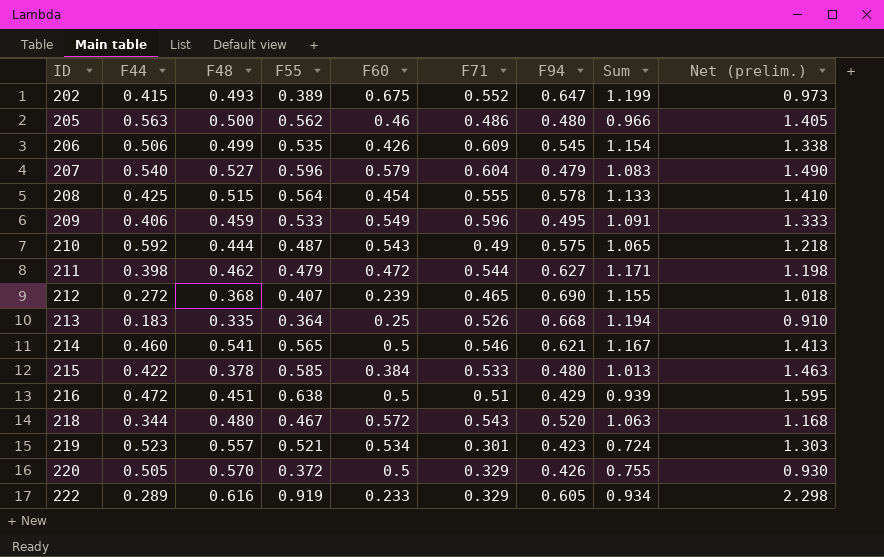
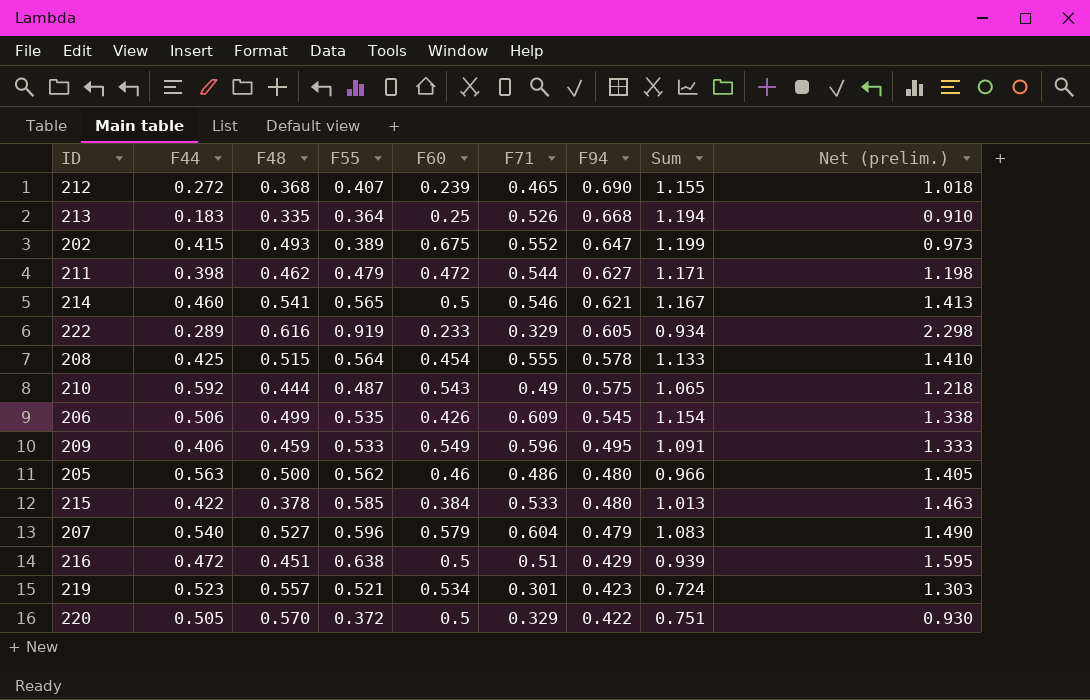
row order: ID ascending -> F94 descending
row 218: 0.344 | 0.480 | 0.467 | 0.572 | 0.543 | 0.520 | 1.063 | 1.168 -> none
220 | F94: 0.426 -> 0.422
220 | Sum: 0.755 -> 0.751

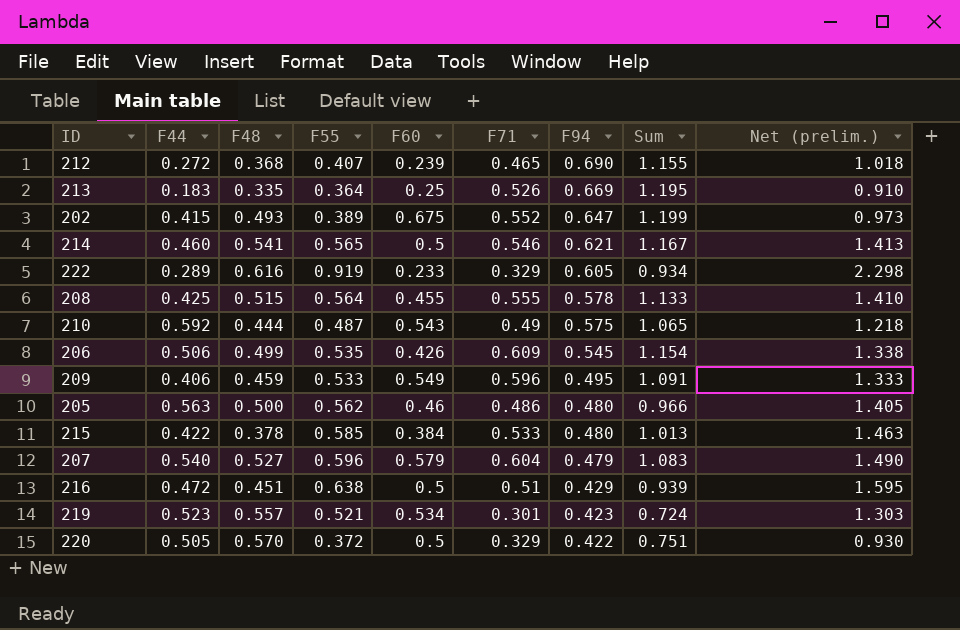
row 211: 0.398 | 0.462 | 0.479 | 0.472 | 0.544 | 0.627 | 1.171 | 1.198 -> none
213 | F94: 0.668 -> 0.669
213 | Sum: 1.194 -> 1.195
208 | F60: 0.454 -> 0.455

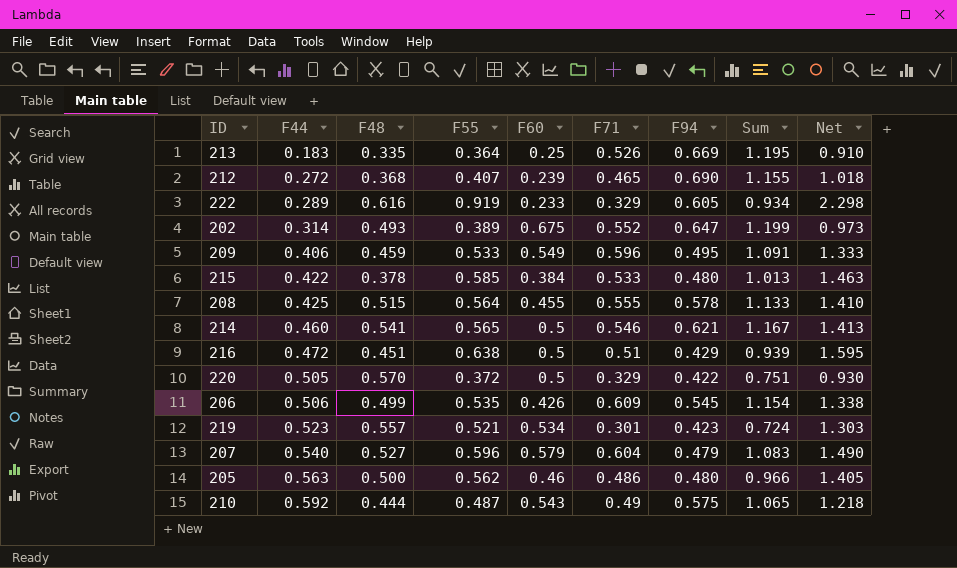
row order: F94 descending -> F44 ascending
column name: Net (prelim.) -> Net
202 | F44: 0.415 -> 0.314

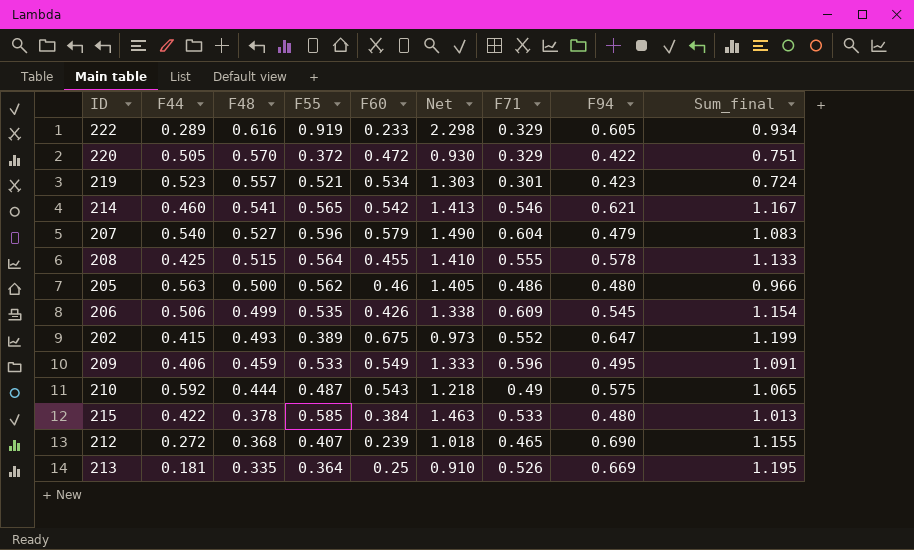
row order: F44 ascending -> F48 descending
column Net | position: 9 -> 6
column name: Sum -> Sum_final
row 216: 0.472 | 0.451 | 0.638 | 0.5 | 0.51 | 0.429 | 0.939 | 1.595 -> none
220 | F60: 0.5 -> 0.472
214 | F60: 0.5 -> 0.542
202 | F44: 0.314 -> 0.415
213 | F44: 0.183 -> 0.181

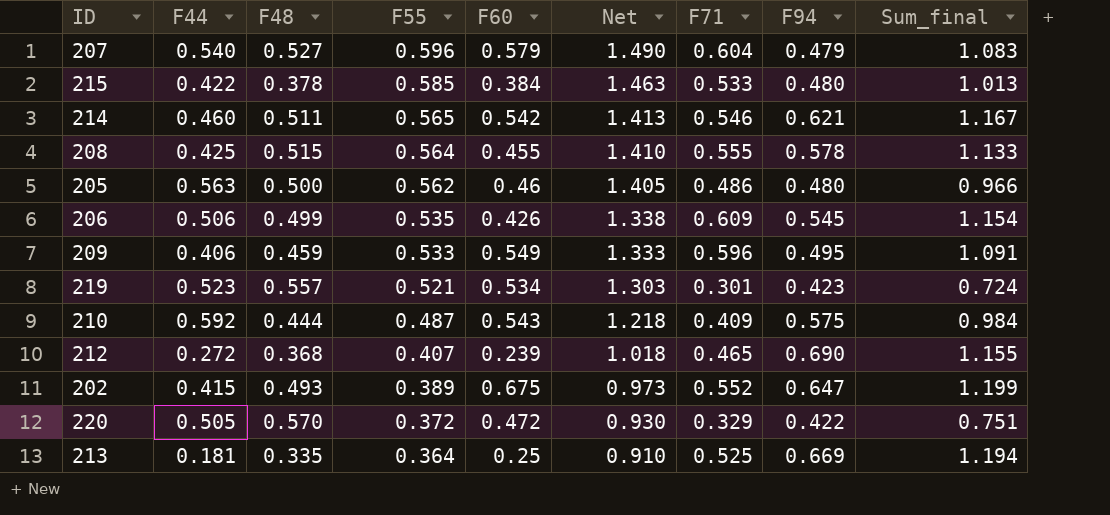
row order: F48 descending -> F55 descending
row 222: 0.289 | 0.616 | 0.919 | 0.233 | 2.298 | 0.329 | 0.605 | 0.934 -> none
214 | F48: 0.541 -> 0.511
210 | F71: 0.49 -> 0.409
210 | Sum_final: 1.065 -> 0.984
213 | F71: 0.526 -> 0.525
213 | Sum_final: 1.195 -> 1.194

